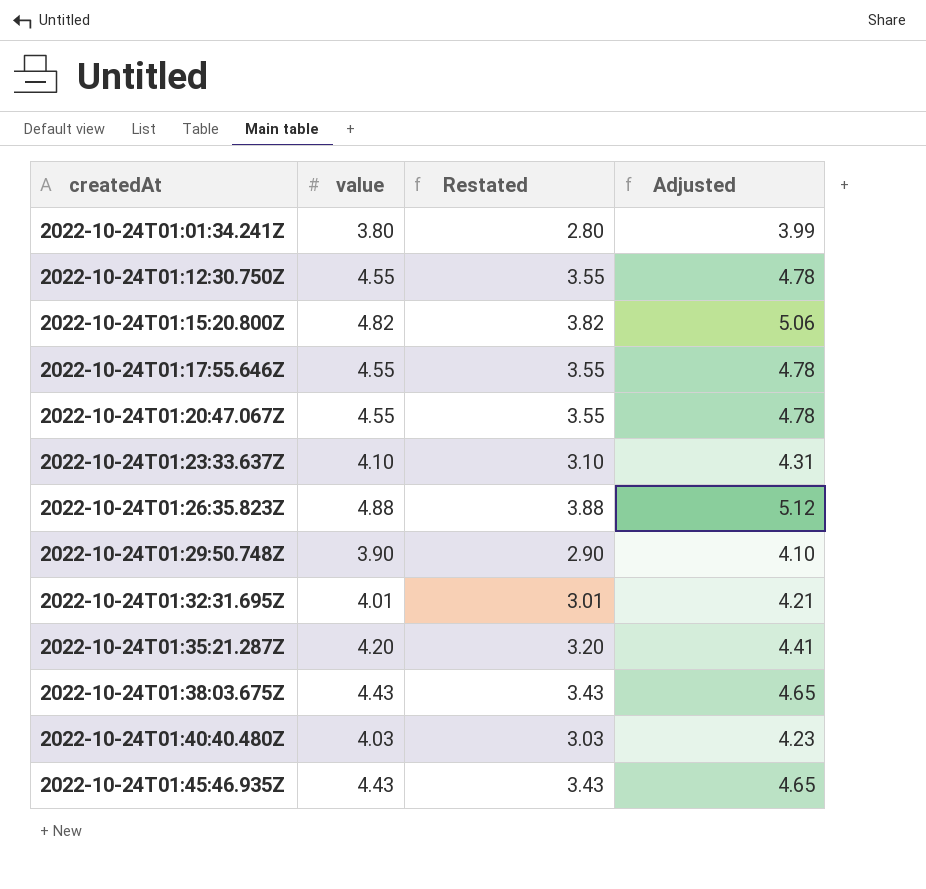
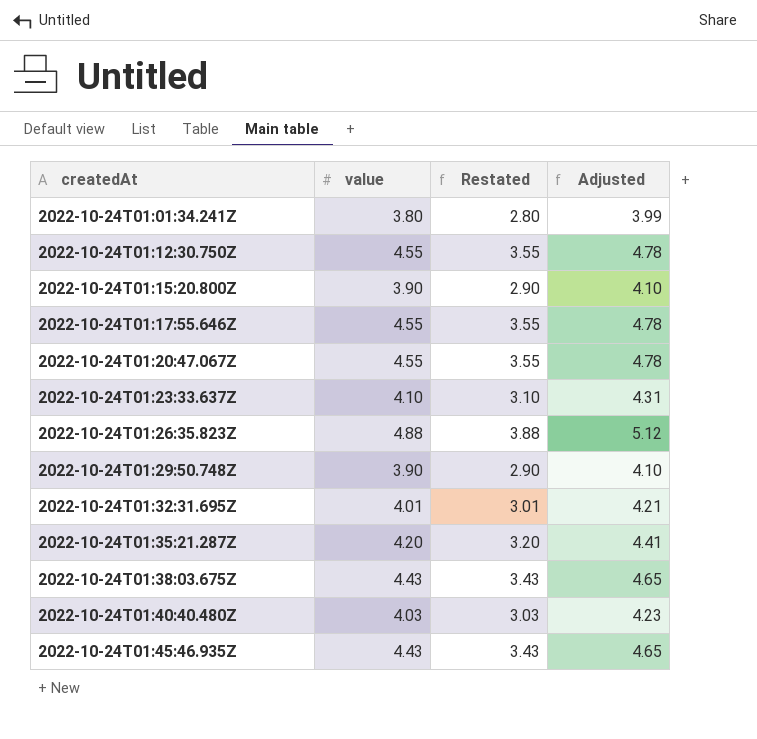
2022-10-24T01:15:20.800Z | value: 4.82 -> 3.90
2022-10-24T01:15:20.800Z | Restated: 3.82 -> 2.90
2022-10-24T01:15:20.800Z | Adjusted: 5.06 -> 4.10

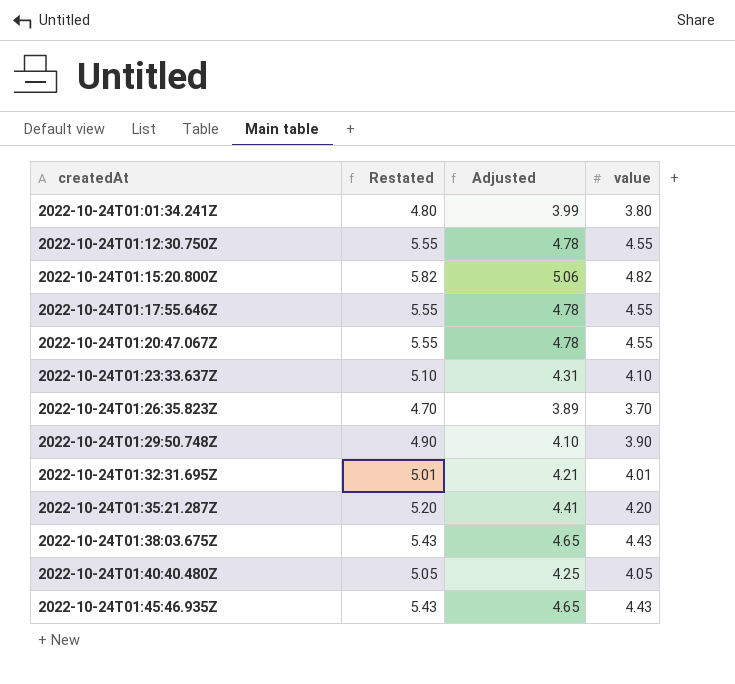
column Restated | formula: [value] - 1 -> [value] + 1
column value | position: 2 -> 4
2022-10-24T01:15:20.800Z | Adjusted: 4.10 -> 5.06
2022-10-24T01:15:20.800Z | value: 3.90 -> 4.82
2022-10-24T01:26:35.823Z | Adjusted: 5.12 -> 3.89
2022-10-24T01:26:35.823Z | value: 4.88 -> 3.70
2022-10-24T01:40:40.480Z | Adjusted: 4.23 -> 4.25
2022-10-24T01:40:40.480Z | value: 4.03 -> 4.05

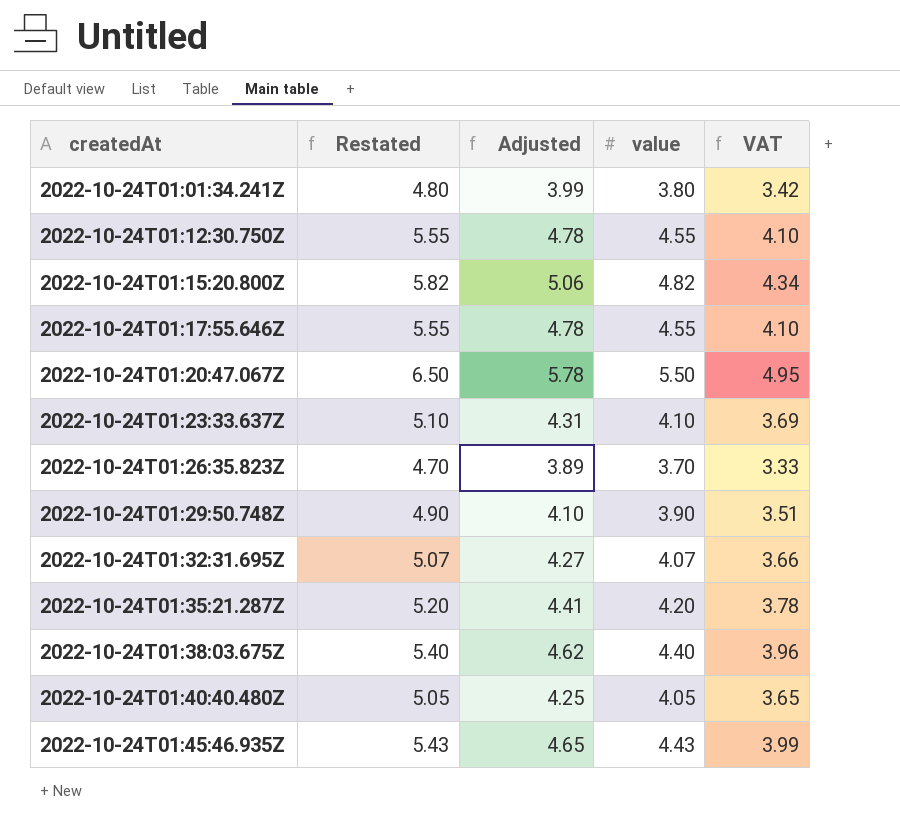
column VAT | formula: none -> [value] * 0.9
2022-10-24T01:20:47.067Z | Restated: 5.55 -> 6.50
2022-10-24T01:20:47.067Z | Adjusted: 4.78 -> 5.78
2022-10-24T01:20:47.067Z | value: 4.55 -> 5.50
2022-10-24T01:32:31.695Z | Restated: 5.01 -> 5.07
2022-10-24T01:32:31.695Z | Adjusted: 4.21 -> 4.27
2022-10-24T01:32:31.695Z | value: 4.01 -> 4.07
2022-10-24T01:38:03.675Z | Restated: 5.43 -> 5.40
2022-10-24T01:38:03.675Z | Adjusted: 4.65 -> 4.62
2022-10-24T01:38:03.675Z | value: 4.43 -> 4.40

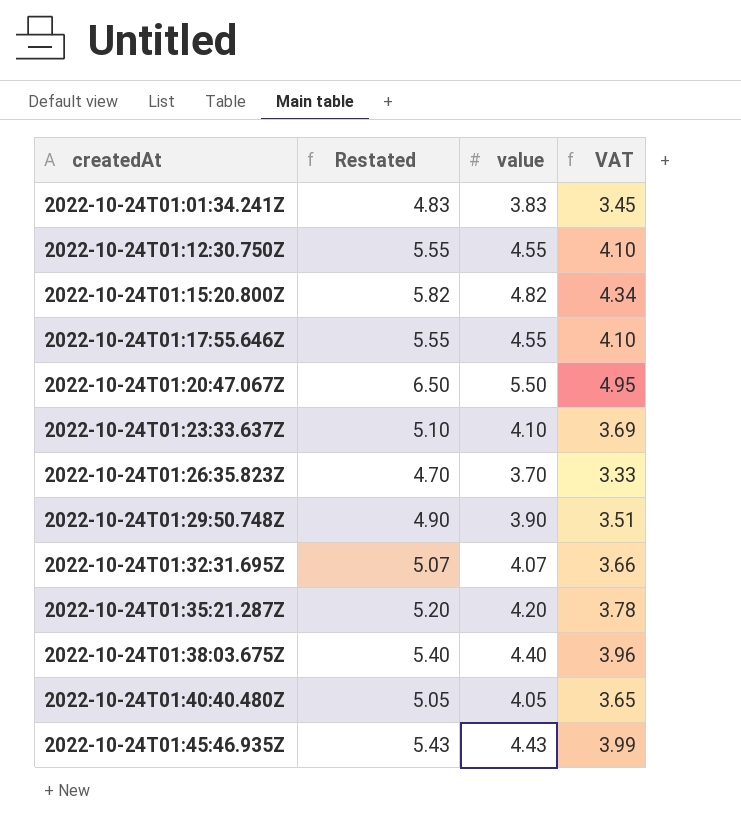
column Adjusted | formula: [value] * 1.05 -> none
2022-10-24T01:01:34.241Z | Restated: 4.80 -> 4.83
2022-10-24T01:01:34.241Z | value: 3.80 -> 3.83
2022-10-24T01:01:34.241Z | VAT: 3.42 -> 3.45

